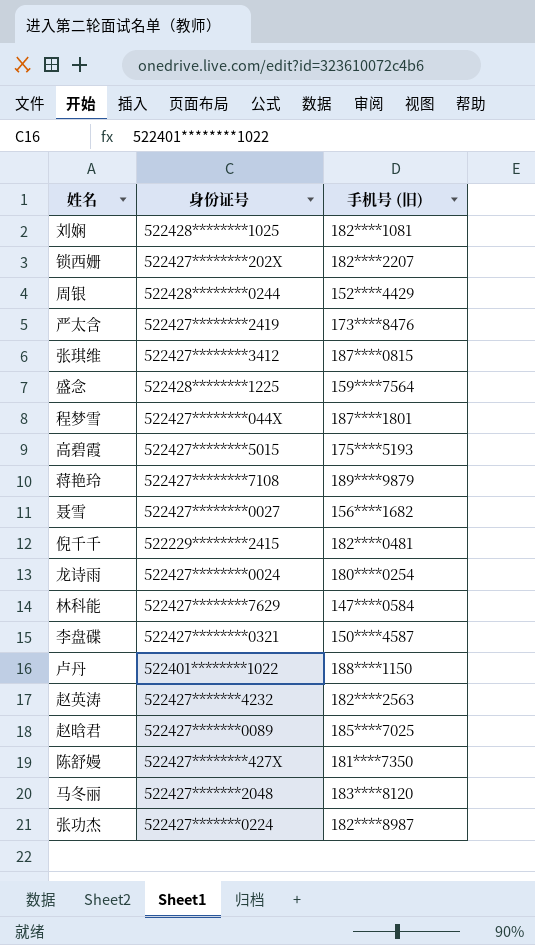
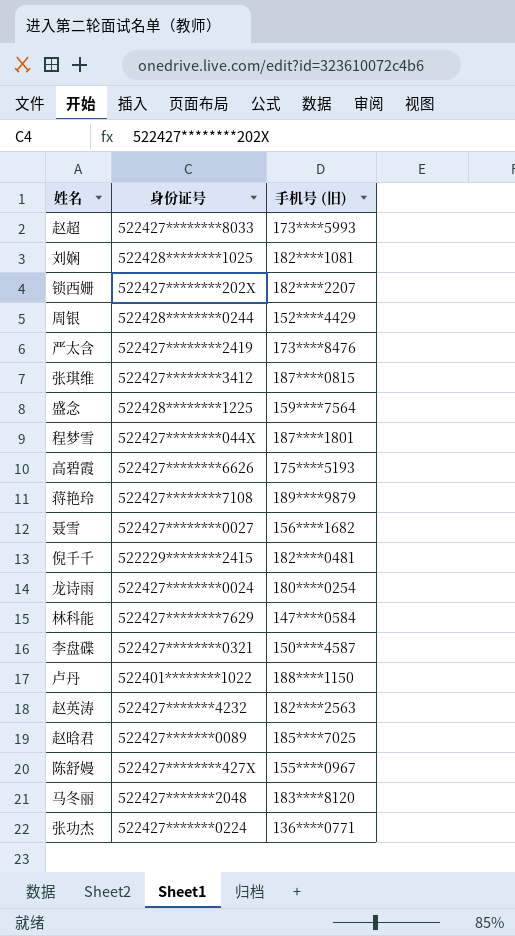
row 赵超: none -> 522427********8033 | 173****5993
高碧霞 | 身份证号: 522427********5015 -> 522427********6626
陈舒嫚 | 手机号 (旧): 181****7350 -> 155****0967
张功杰 | 手机号 (旧): 182****8987 -> 136****0771

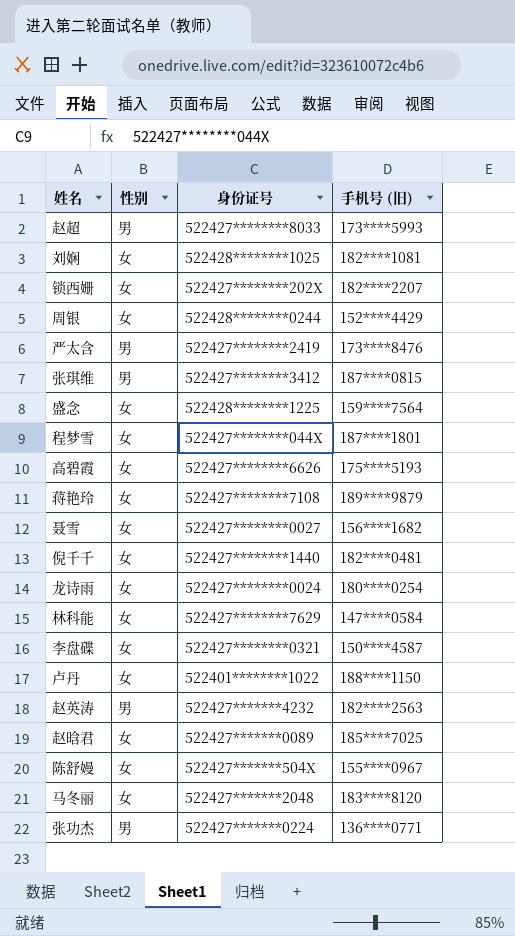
column 性别 | position: none -> 2
倪千千 | 身份证号: 522229********2415 -> 522427********1440
陈舒嫚 | 身份证号: 522427********427X -> 522427*******504X

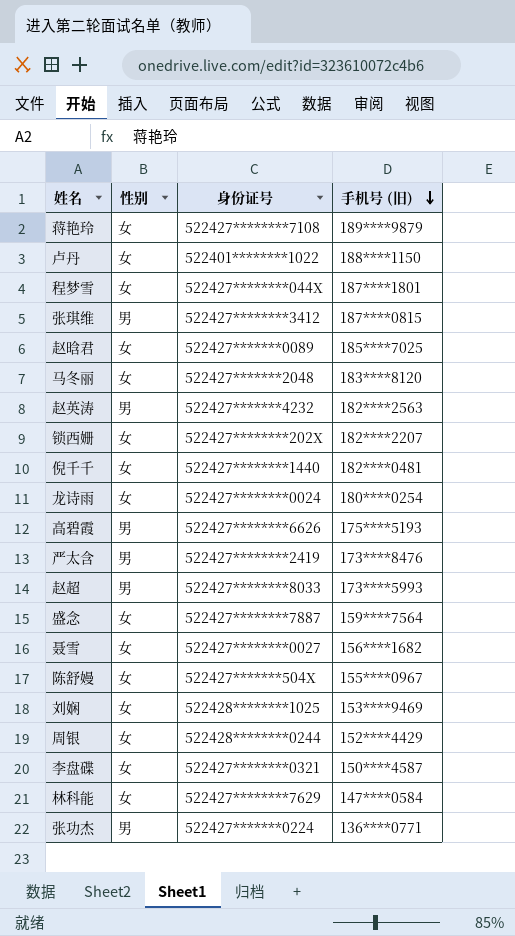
row order: none -> 手机号 (旧) descending
高碧霞 | 性别: 女 -> 男
盛念 | 身份证号: 522428********1225 -> 522427********7887
刘娴 | 手机号 (旧): 182****1081 -> 153****9469

